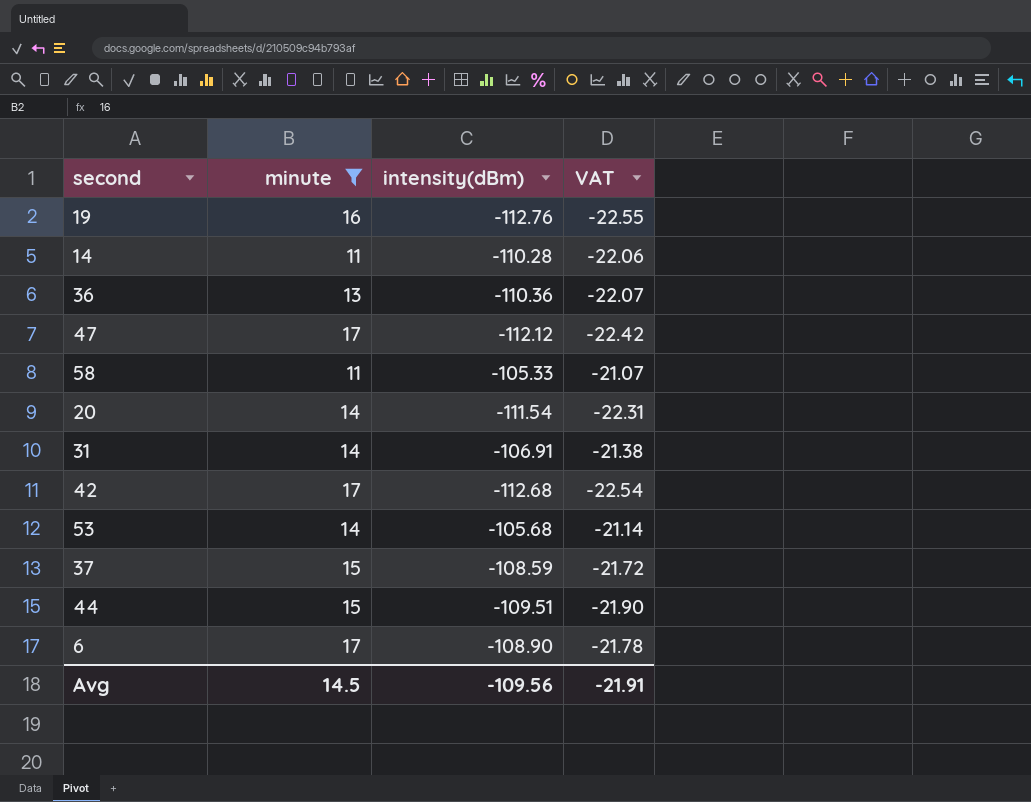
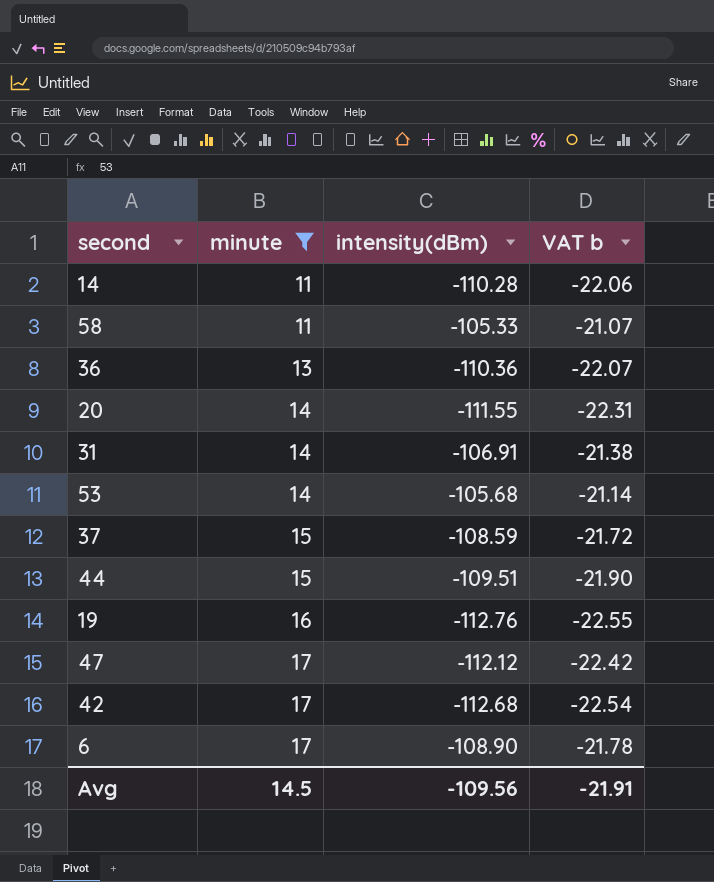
row order: none -> minute ascending
column name: VAT -> VAT b
20 | intensity(dBm): -111.54 -> -111.55

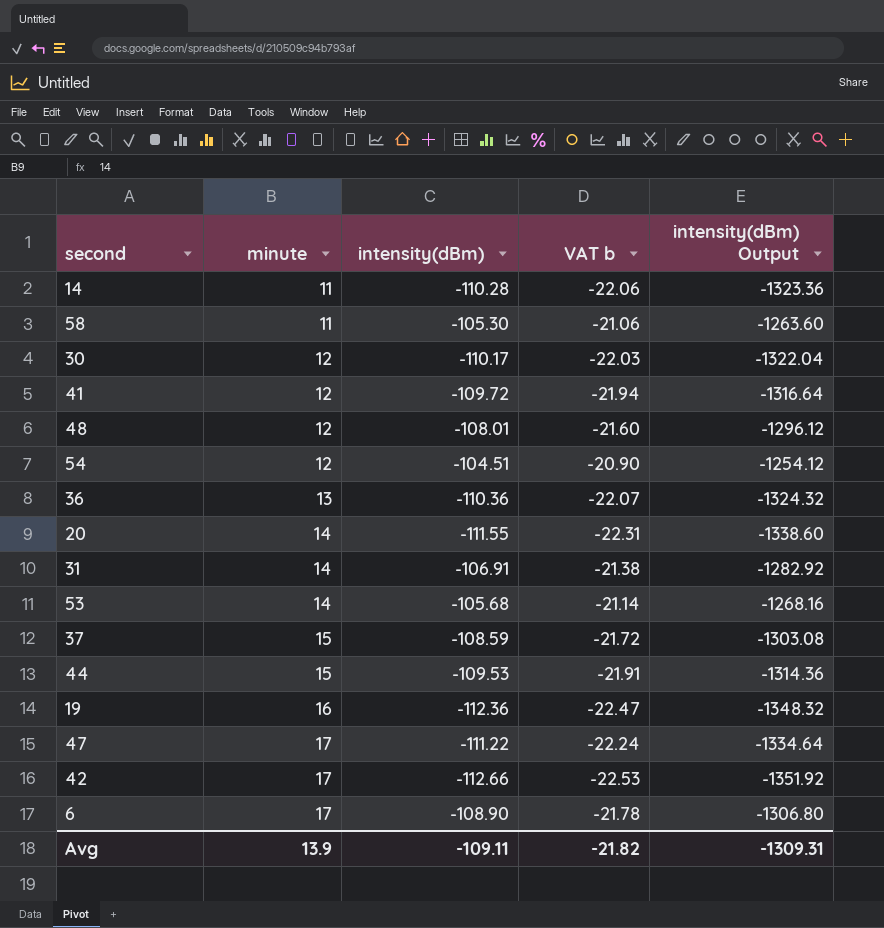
filter: minute != 12 -> none
column intensity(dBm) Output | formula: none -> [intensity(dBm)] * 12
58 | intensity(dBm): -105.33 -> -105.30
58 | VAT b: -21.07 -> -21.06
44 | intensity(dBm): -109.51 -> -109.53
44 | VAT b: -21.90 -> -21.91
19 | intensity(dBm): -112.76 -> -112.36
19 | VAT b: -22.55 -> -22.47
47 | intensity(dBm): -112.12 -> -111.22
47 | VAT b: -22.42 -> -22.24
42 | intensity(dBm): -112.68 -> -112.66
42 | VAT b: -22.54 -> -22.53
Avg | minute: 14.5 -> 13.9
Avg | intensity(dBm): -109.56 -> -109.11
Avg | VAT b: -21.91 -> -21.82

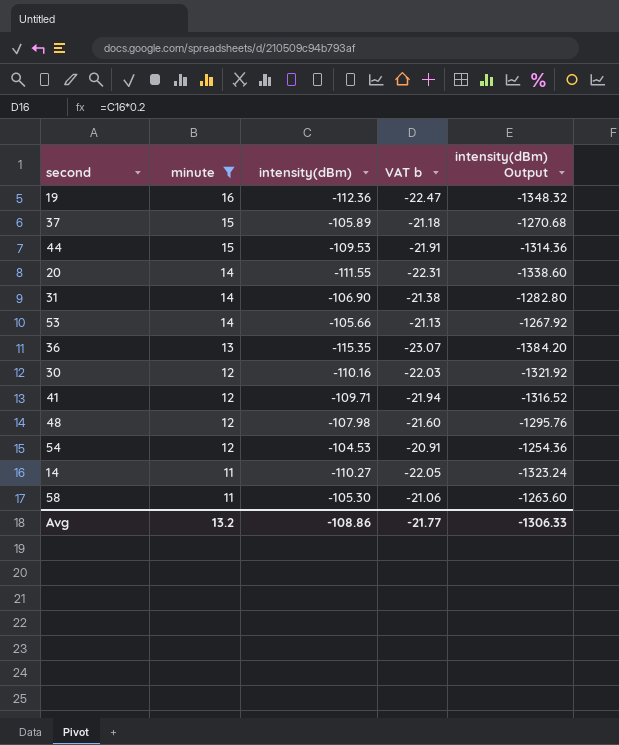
filter: none -> minute != 17
row order: minute ascending -> minute descending
37 | intensity(dBm): -108.59 -> -105.89
37 | VAT b: -21.72 -> -21.18
37 | intensity(dBm) Output: -1303.08 -> -1270.68
31 | intensity(dBm): -106.91 -> -106.90
31 | intensity(dBm) Output: -1282.92 -> -1282.80
53 | intensity(dBm): -105.68 -> -105.66
53 | VAT b: -21.14 -> -21.13
53 | intensity(dBm) Output: -1268.16 -> -1267.92
36 | intensity(dBm): -110.36 -> -115.35
36 | VAT b: -22.07 -> -23.07
36 | intensity(dBm) Output: -1324.32 -> -1384.20
30 | intensity(dBm): -110.17 -> -110.16
30 | intensity(dBm) Output: -1322.04 -> -1321.92
41 | intensity(dBm): -109.72 -> -109.71
41 | intensity(dBm) Output: -1316.64 -> -1316.52
48 | intensity(dBm): -108.01 -> -107.98
48 | intensity(dBm) Output: -1296.12 -> -1295.76
54 | intensity(dBm): -104.51 -> -104.53
54 | VAT b: -20.90 -> -20.91
54 | intensity(dBm) Output: -1254.12 -> -1254.36
14 | intensity(dBm): -110.28 -> -110.27
14 | VAT b: -22.06 -> -22.05
14 | intensity(dBm) Output: -1323.36 -> -1323.24
Avg | minute: 13.9 -> 13.2
Avg | intensity(dBm): -109.11 -> -108.86
Avg | VAT b: -21.82 -> -21.77
Avg | intensity(dBm) Output: -1309.31 -> -1306.33

